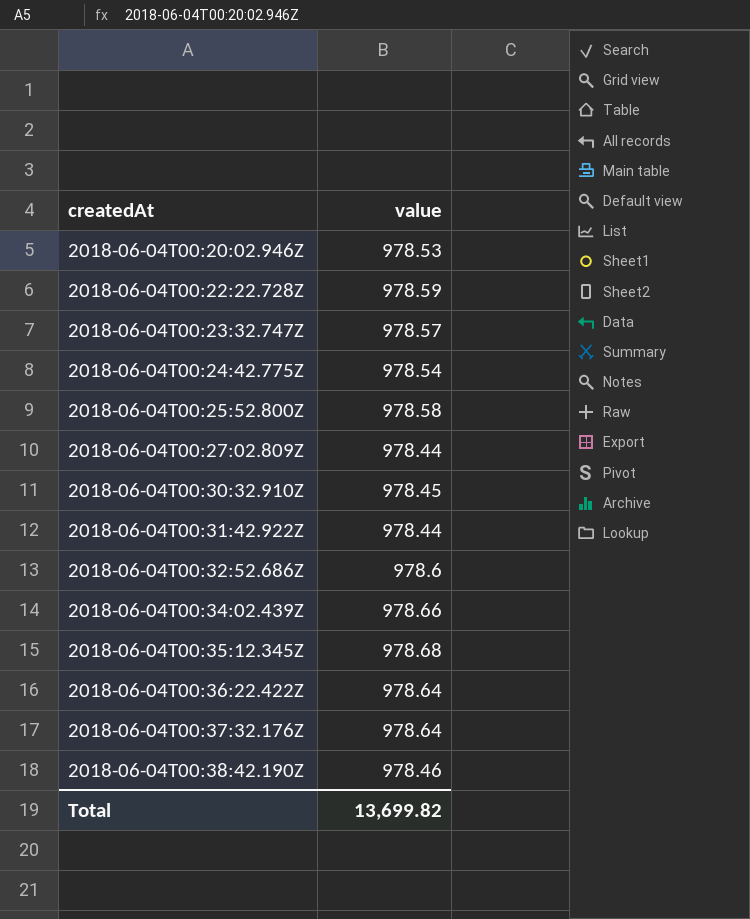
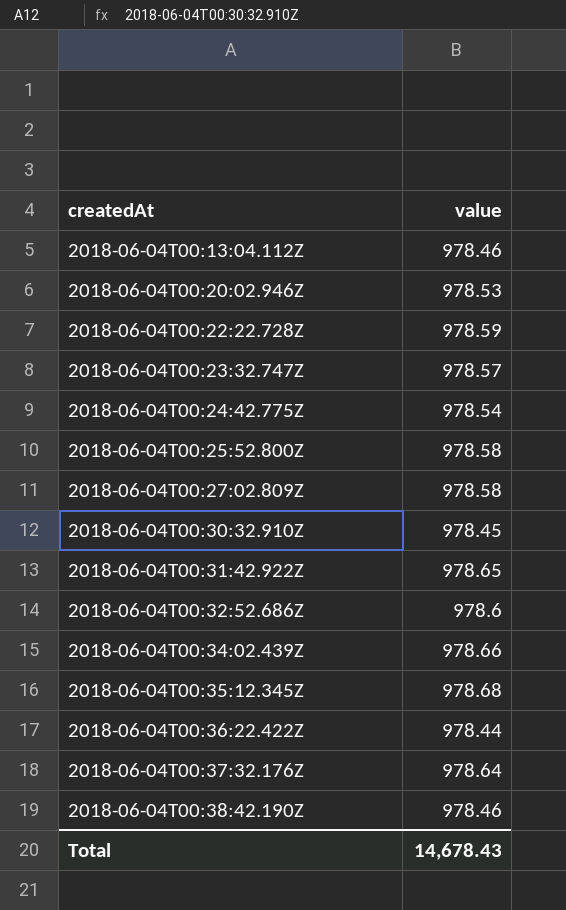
row 2018-06-04T00:13:04.112Z: none -> 978.46
2018-06-04T00:27:02.809Z | value: 978.44 -> 978.58
2018-06-04T00:31:42.922Z | value: 978.44 -> 978.65
2018-06-04T00:36:22.422Z | value: 978.64 -> 978.44
Total | value: 13,699.82 -> 14,678.43

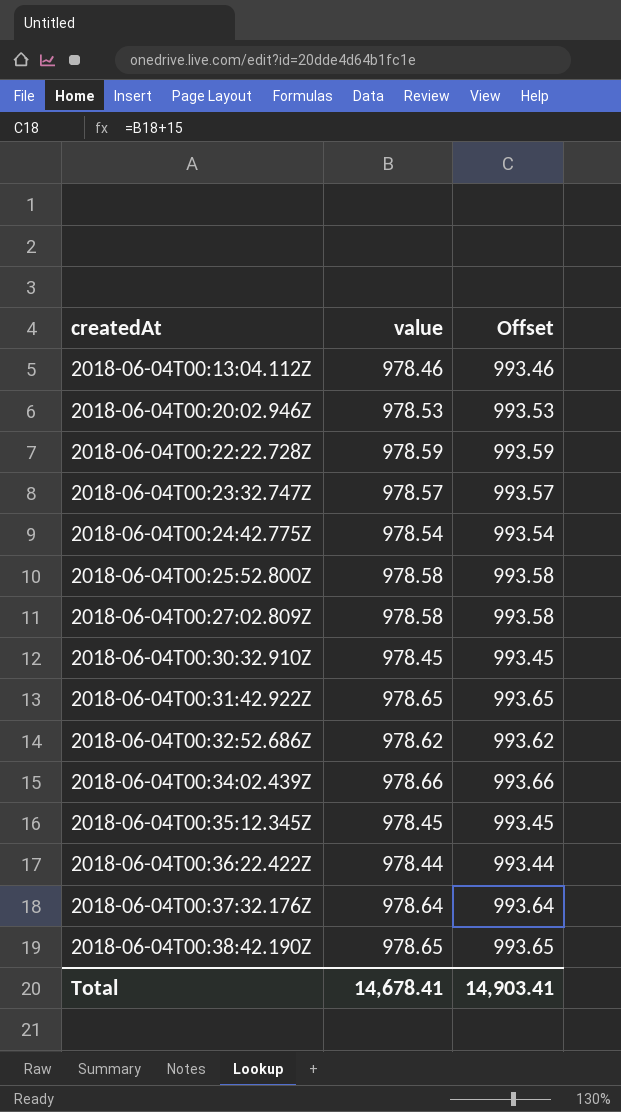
column Offset | formula: none -> [value] + 15
2018-06-04T00:32:52.686Z | value: 978.6 -> 978.62
2018-06-04T00:35:12.345Z | value: 978.68 -> 978.45
2018-06-04T00:38:42.190Z | value: 978.46 -> 978.65
Total | value: 14,678.43 -> 14,678.41

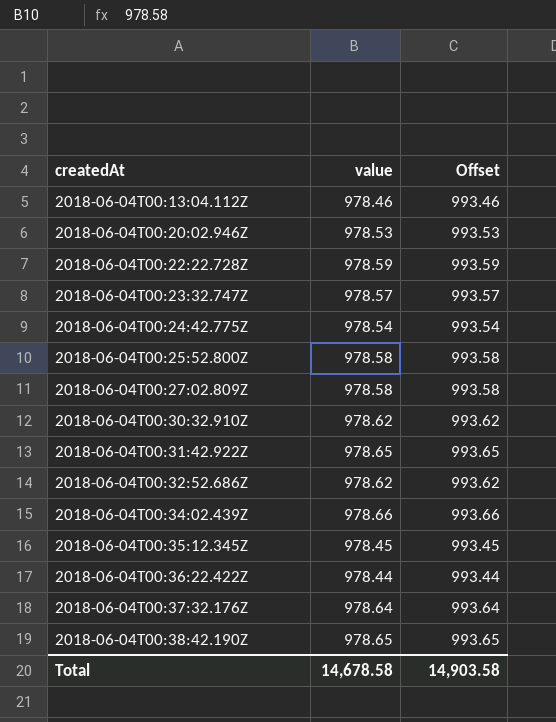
2018-06-04T00:30:32.910Z | value: 978.45 -> 978.62
2018-06-04T00:30:32.910Z | Offset: 993.45 -> 993.62
Total | value: 14,678.41 -> 14,678.58
Total | Offset: 14,903.41 -> 14,903.58

